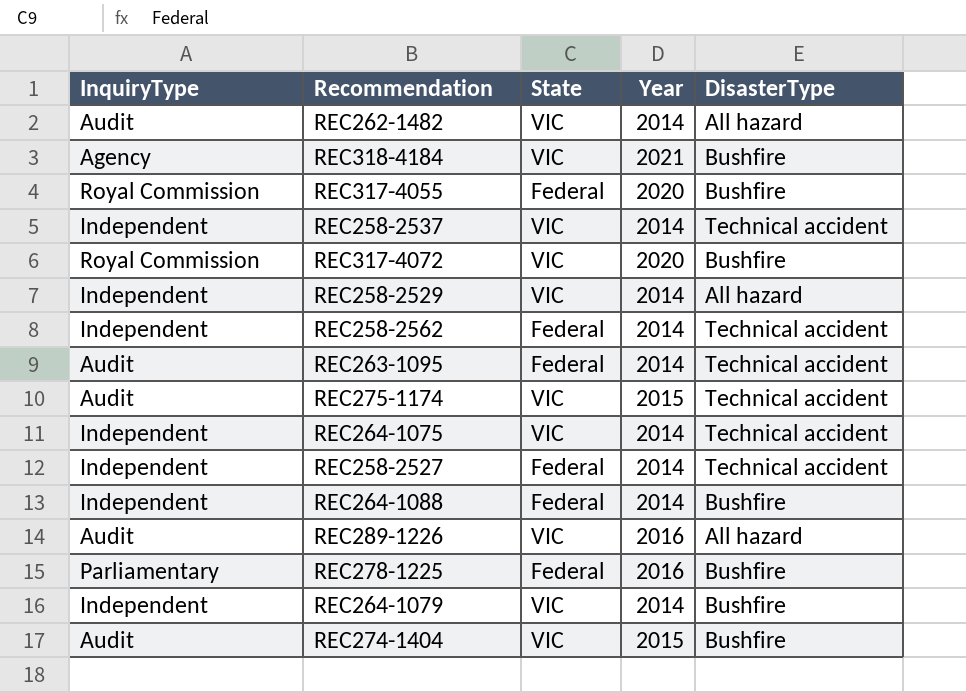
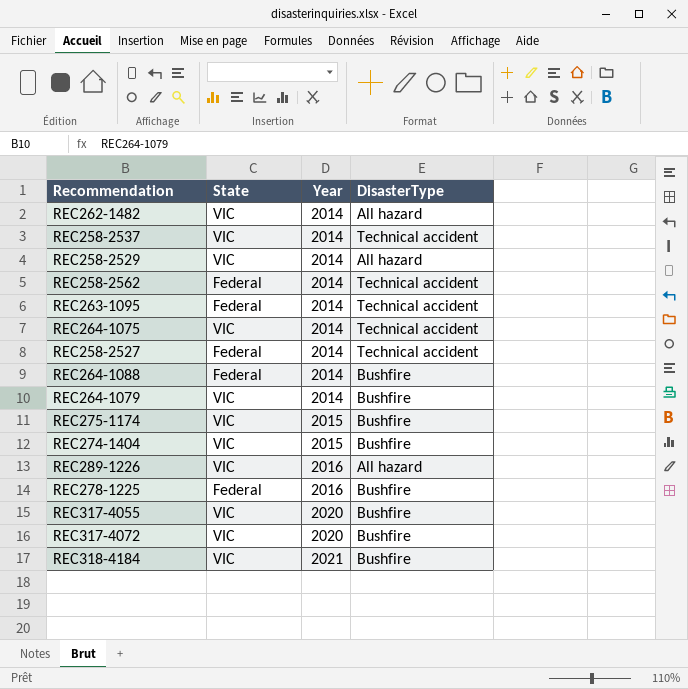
row order: none -> Year ascending
column InquiryType | position: 1 -> none
REC275-1174 | DisasterType: Technical accident -> Bushfire
REC317-4055 | State: Federal -> VIC

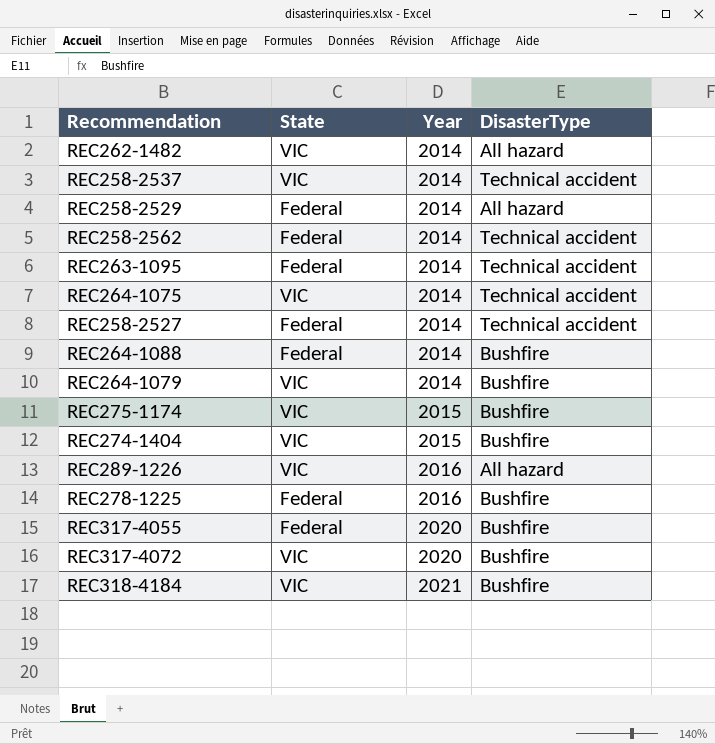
REC258-2529 | State: VIC -> Federal
REC317-4055 | State: VIC -> Federal

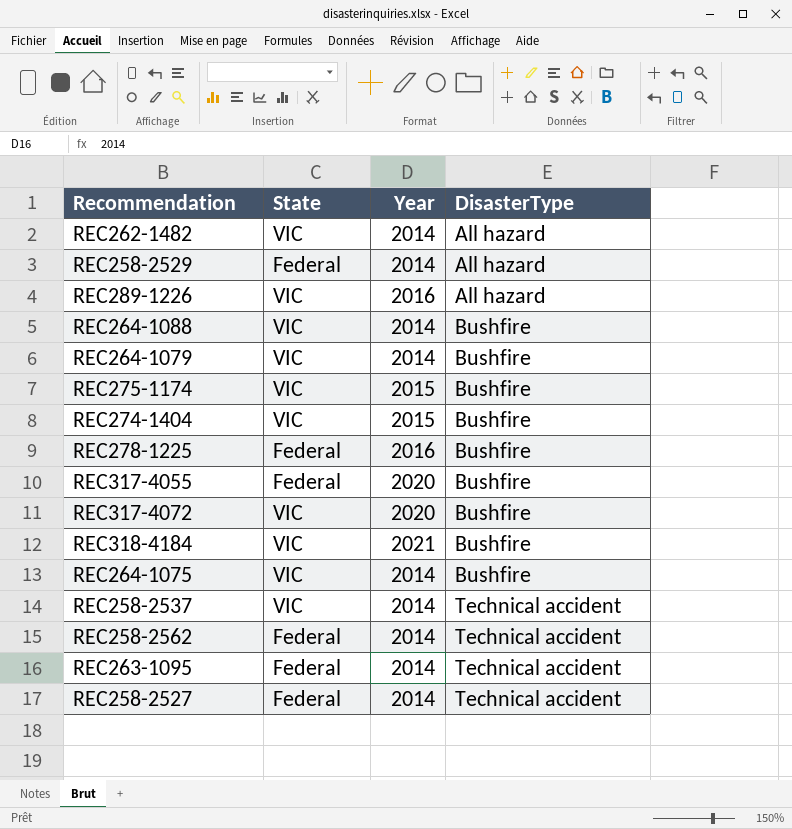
row order: Year ascending -> DisasterType ascending
REC264-1088 | State: Federal -> VIC
REC264-1075 | DisasterType: Technical accident -> Bushfire

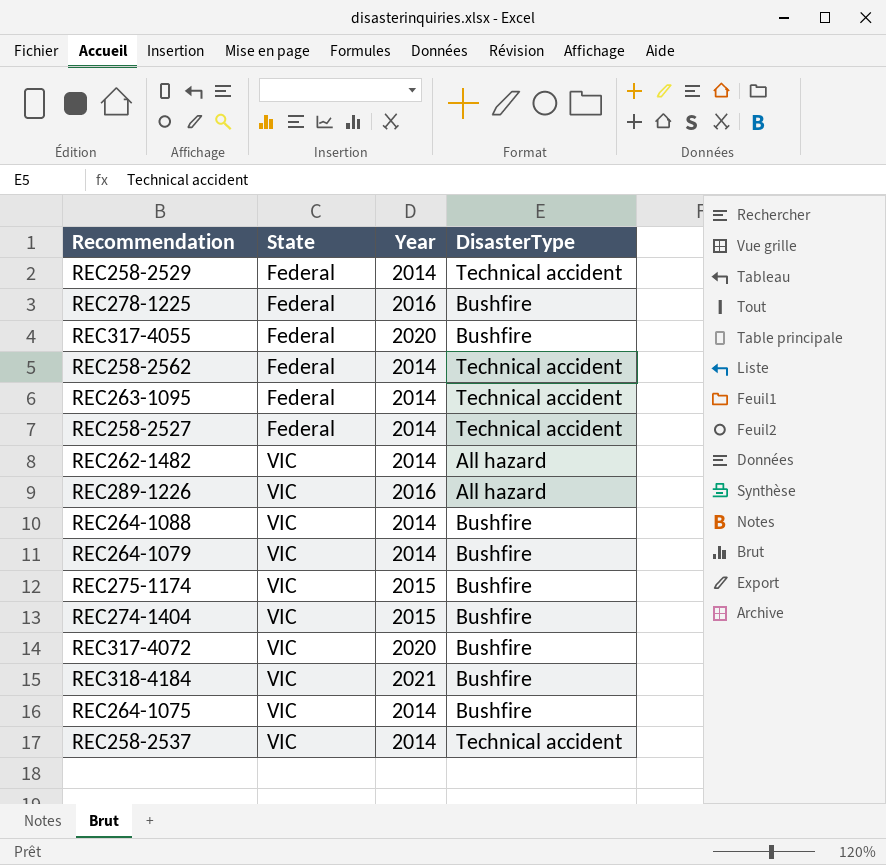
row order: DisasterType ascending -> State ascending
REC258-2529 | DisasterType: All hazard -> Technical accident

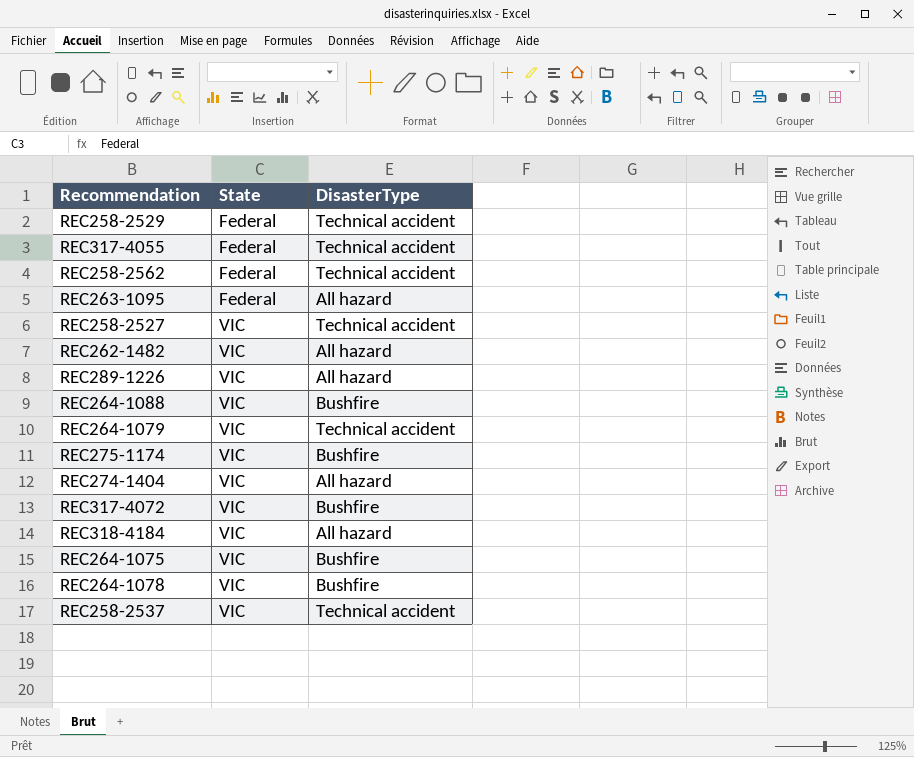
column Year | position: 3 -> none
row REC278-1225: Federal | 2016 | Bushfire -> none
REC317-4055 | DisasterType: Bushfire -> Technical accident
REC263-1095 | DisasterType: Technical accident -> All hazard
REC258-2527 | State: Federal -> VIC
REC264-1079 | DisasterType: Bushfire -> Technical accident
REC274-1404 | DisasterType: Bushfire -> All hazard
REC318-4184 | DisasterType: Bushfire -> All hazard
row REC264-1078: none -> VIC | Bushfire

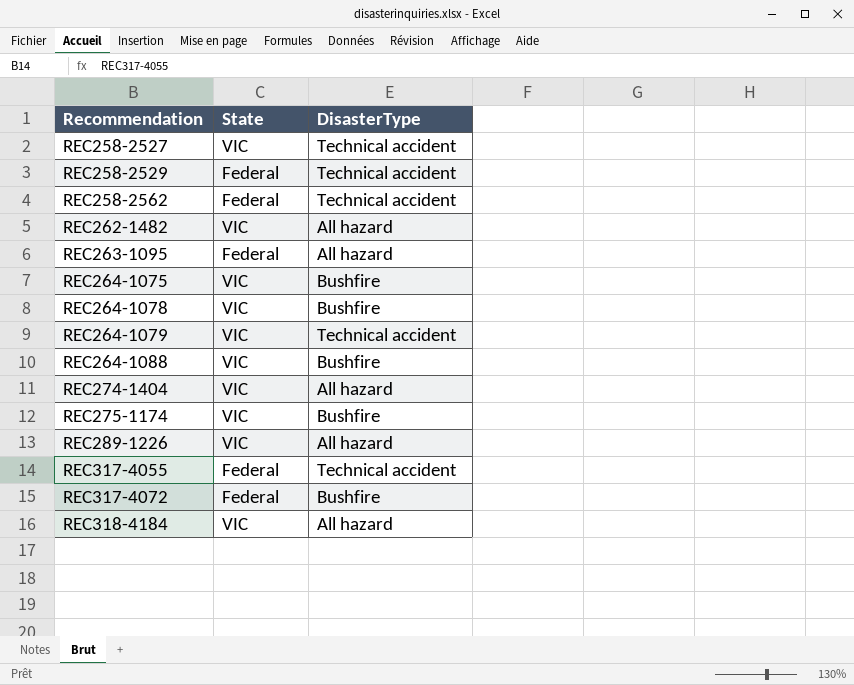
row order: State ascending -> Recommendation ascending
row REC258-2537: VIC | Technical accident -> none
REC317-4072 | State: VIC -> Federal

